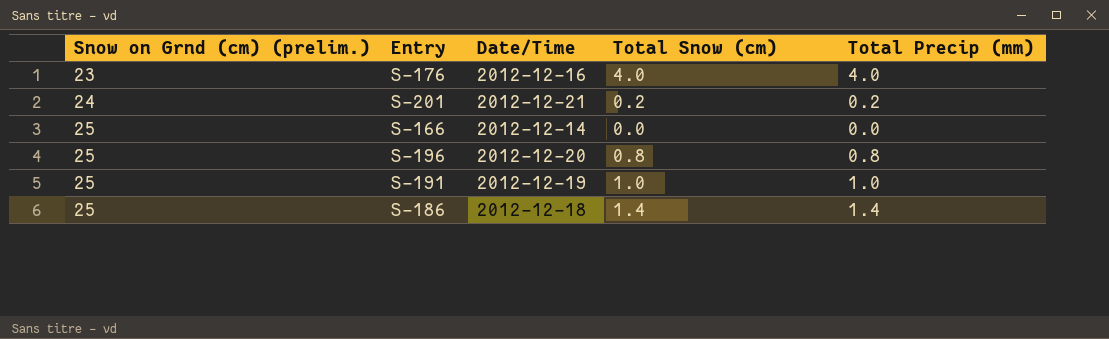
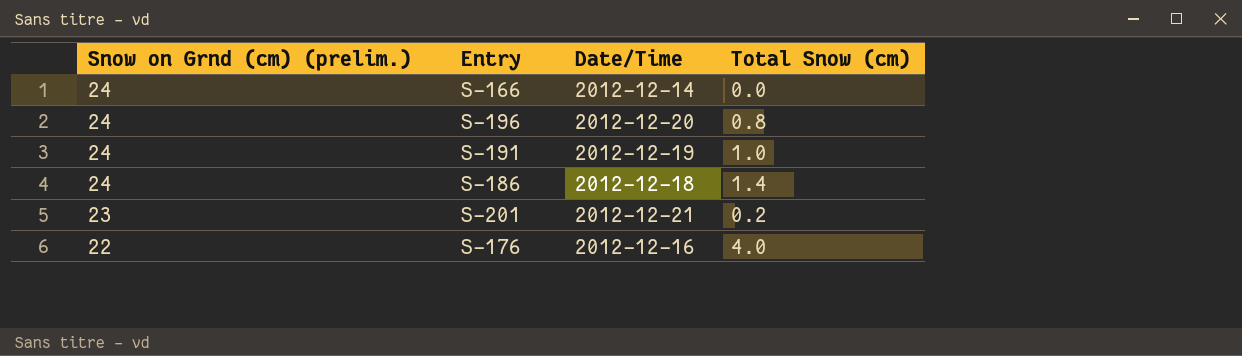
row order: Snow on Grnd (cm) (prelim.) ascending -> Snow on Grnd (cm) (prelim.) descending
column Total Precip (mm) | position: 5 -> none
S-166 | Snow on Grnd (cm) (prelim.): 25 -> 24
S-196 | Snow on Grnd (cm) (prelim.): 25 -> 24
S-191 | Snow on Grnd (cm) (prelim.): 25 -> 24
S-186 | Snow on Grnd (cm) (prelim.): 25 -> 24
S-201 | Snow on Grnd (cm) (prelim.): 24 -> 23
S-176 | Snow on Grnd (cm) (prelim.): 23 -> 22

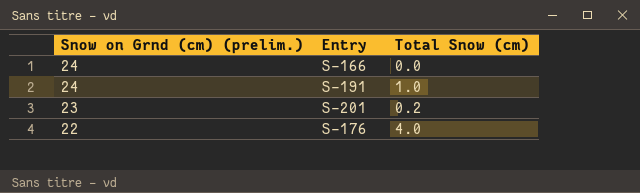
column Date/Time | position: 3 -> none
row S-196: 24 | 2012-12-20 | 0.8 -> none
row S-186: 24 | 2012-12-18 | 1.4 -> none

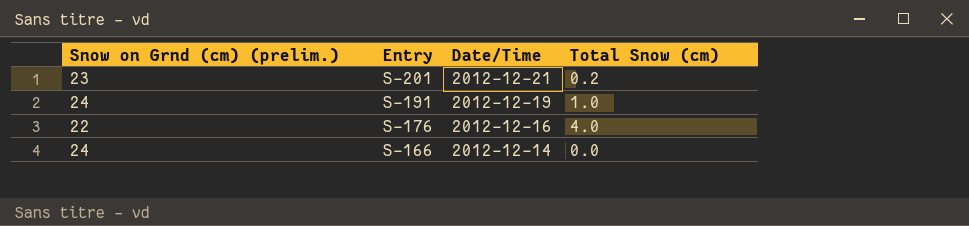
row order: Snow on Grnd (cm) (prelim.) descending -> Entry descending
column Date/Time | position: none -> 3

